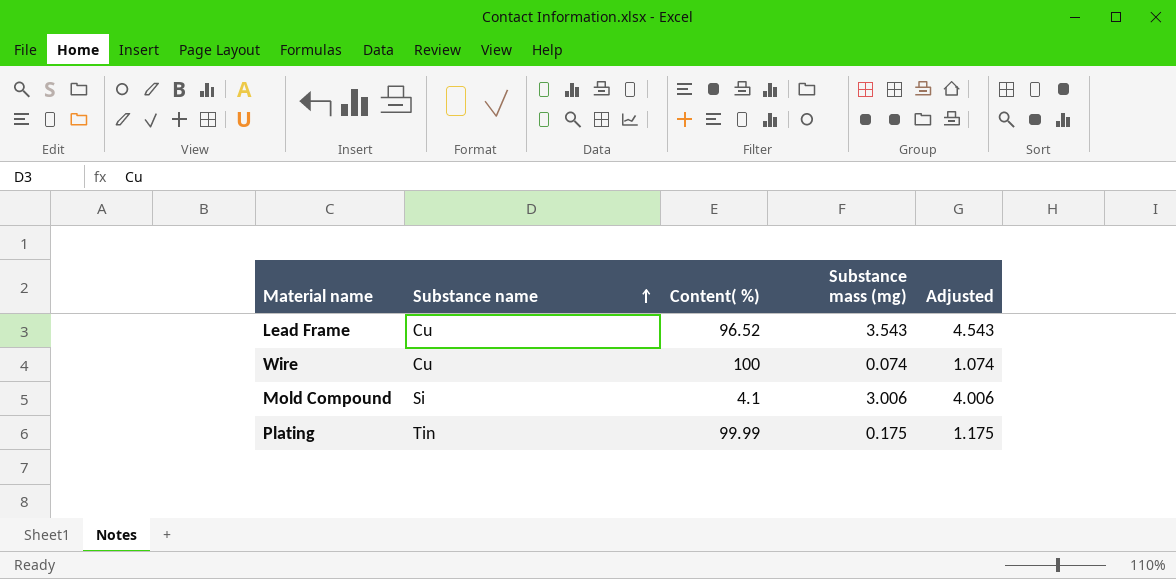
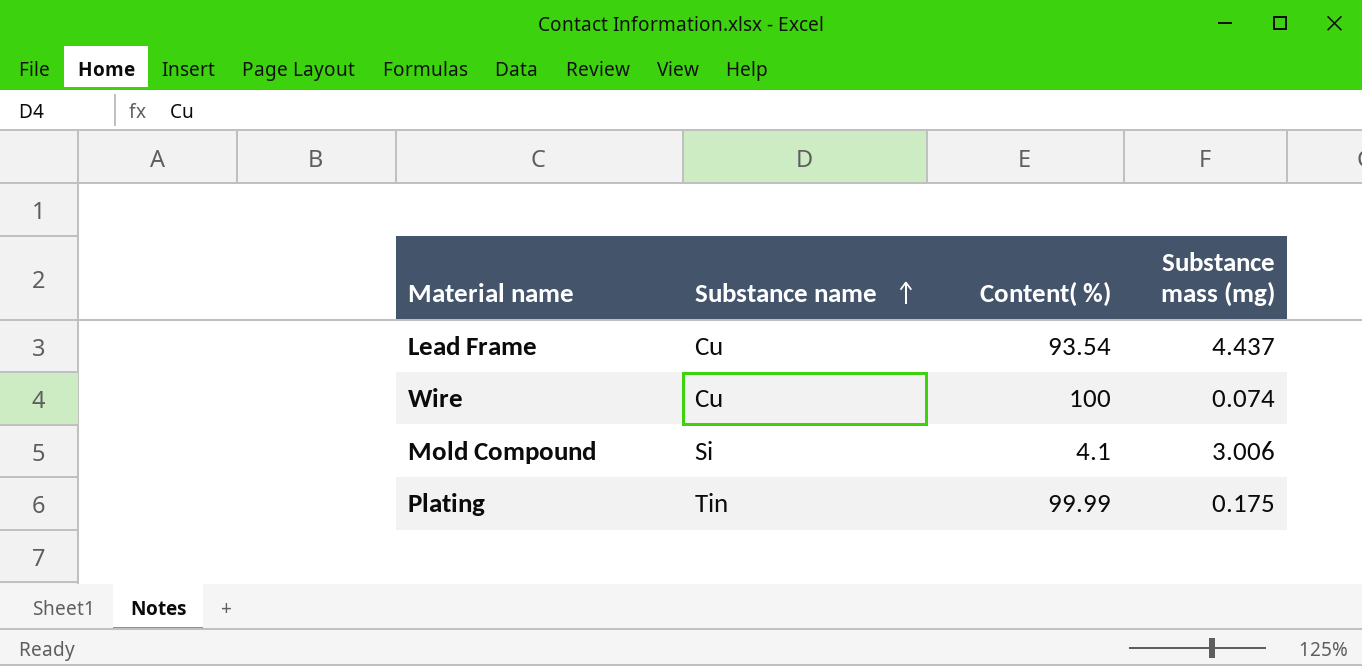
column Adjusted | formula: [Substance mass (mg)] + 1 -> none
Lead Frame | Content( %): 96.52 -> 93.54
Lead Frame | Substance mass (mg): 3.543 -> 4.437

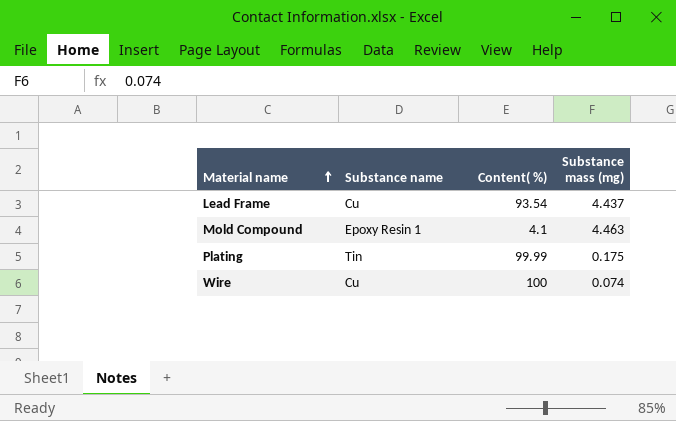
row order: Substance name ascending -> Material name ascending
Mold Compound | Substance name: Si -> Epoxy Resin 1
Mold Compound | Substance mass (mg): 3.006 -> 4.463

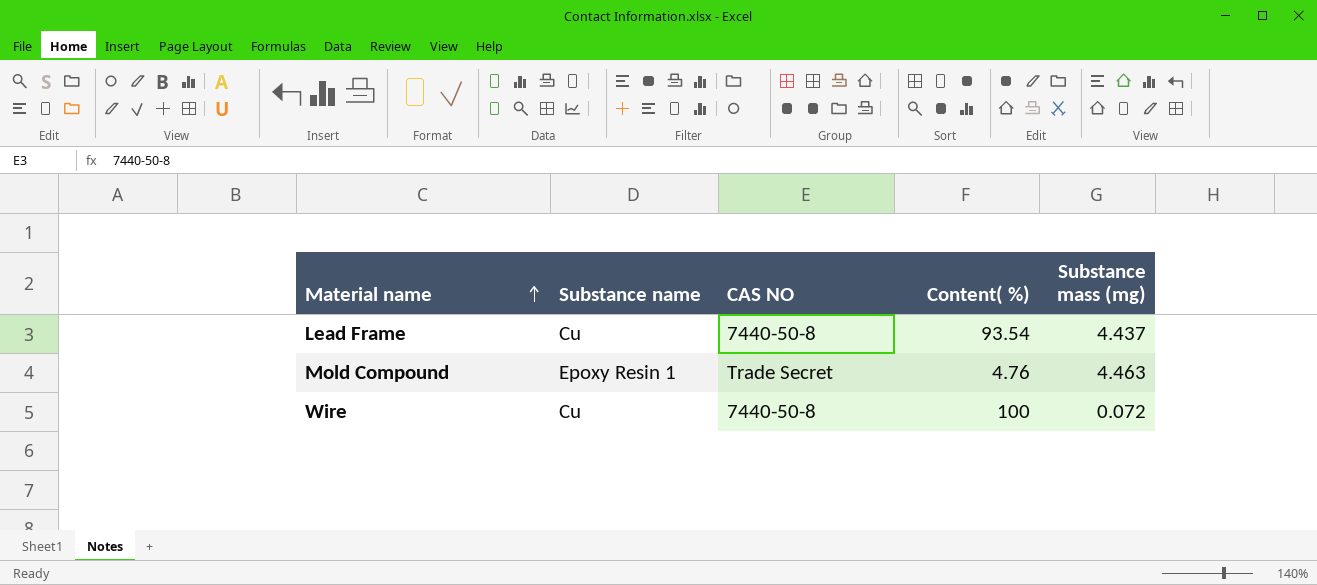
column CAS NO | position: none -> 3
row Plating: Tin | 99.99 | 0.175 -> none
Mold Compound | Content( %): 4.1 -> 4.76
Wire | Substance mass (mg): 0.074 -> 0.072

